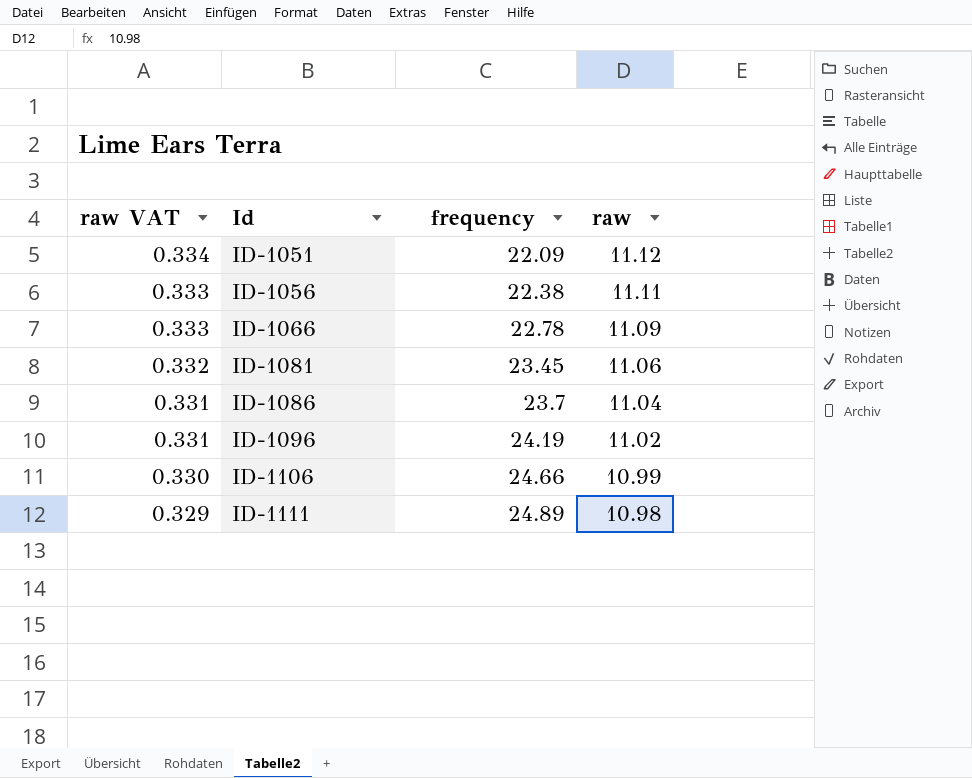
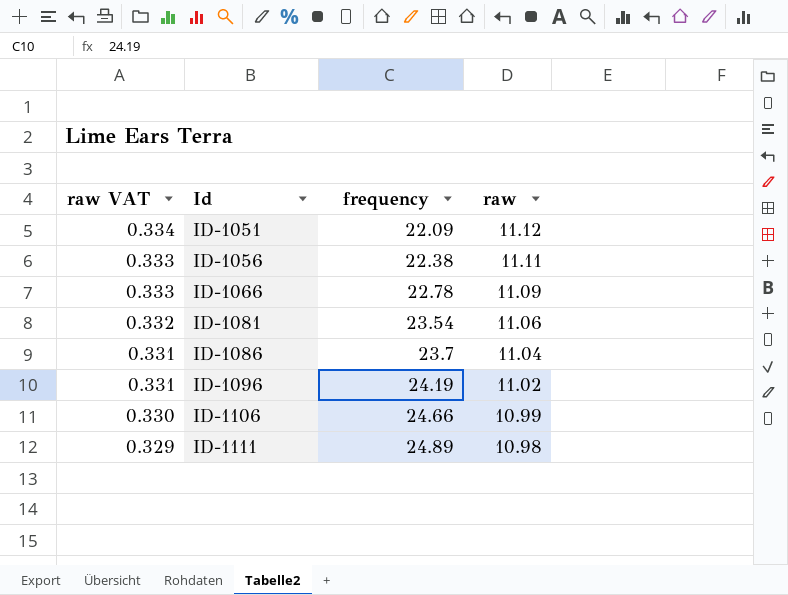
ID-1081 | frequency: 23.45 -> 23.54

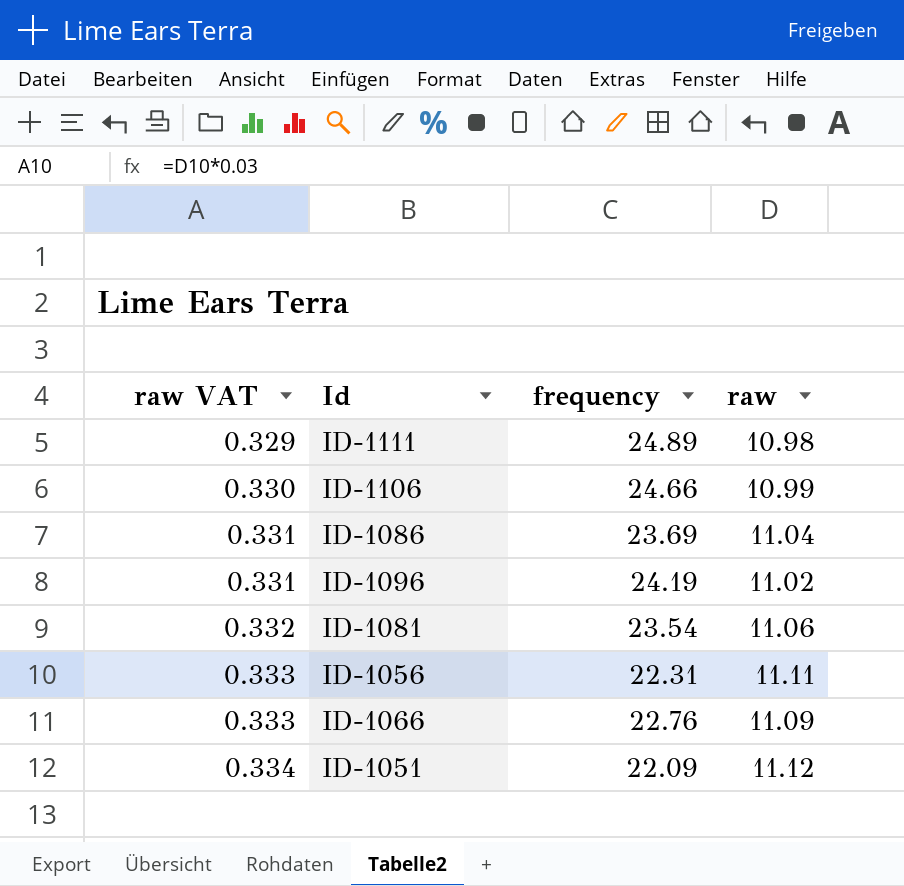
row order: raw VAT descending -> raw VAT ascending
ID-1086 | frequency: 23.7 -> 23.69
ID-1056 | frequency: 22.38 -> 22.31
ID-1066 | frequency: 22.78 -> 22.76

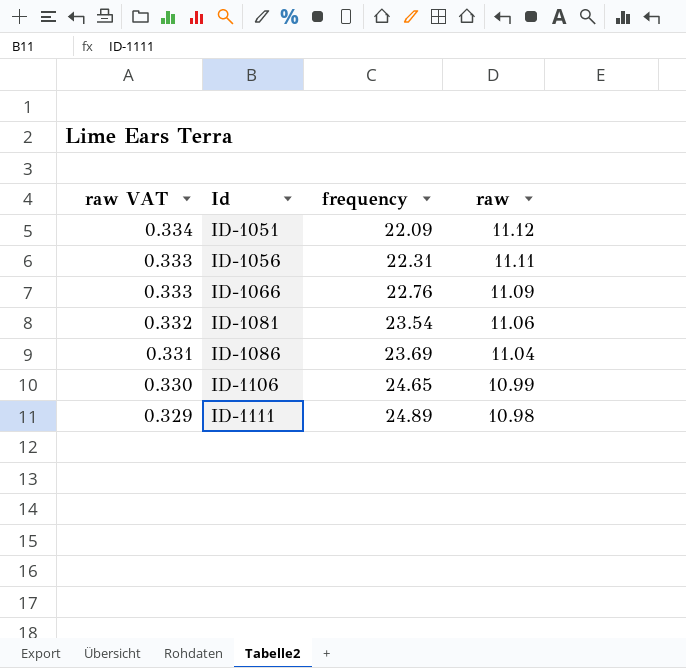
row order: raw VAT ascending -> raw VAT descending
row ID-1096: 0.331 | 24.19 | 11.02 -> none
ID-1106 | frequency: 24.66 -> 24.65

